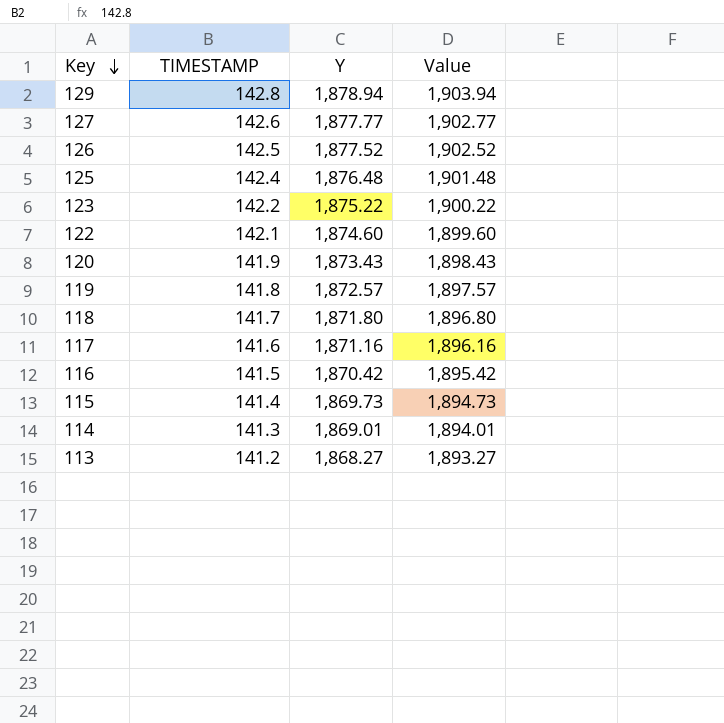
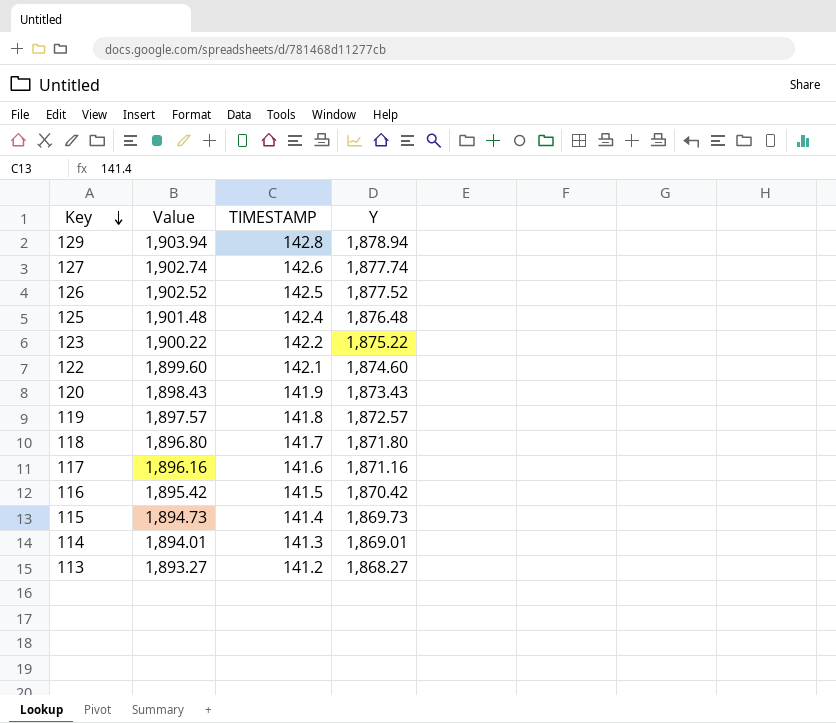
column Value | position: 4 -> 2
127 | Value: 1,902.77 -> 1,902.74
127 | Y: 1,877.77 -> 1,877.74

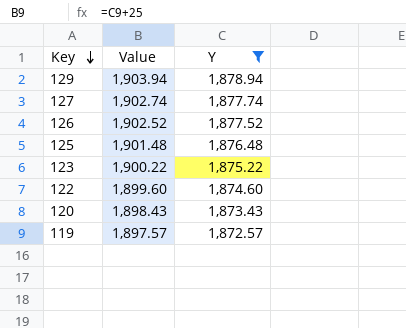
filter: none -> Y >= 1,872.57
column TIMESTAMP | position: 3 -> none

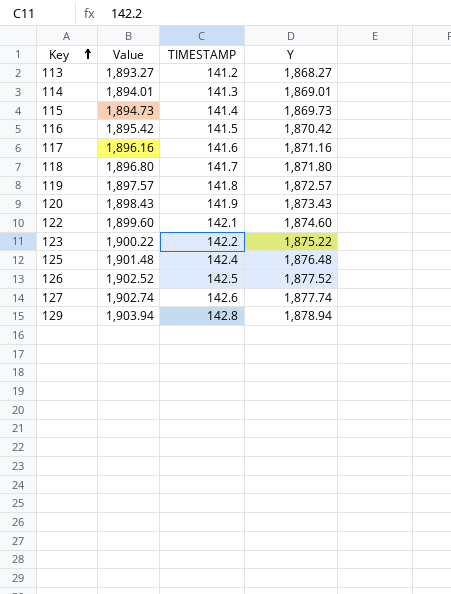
filter: Y >= 1,872.57 -> none
row order: Key descending -> Key ascending
column TIMESTAMP | position: none -> 3

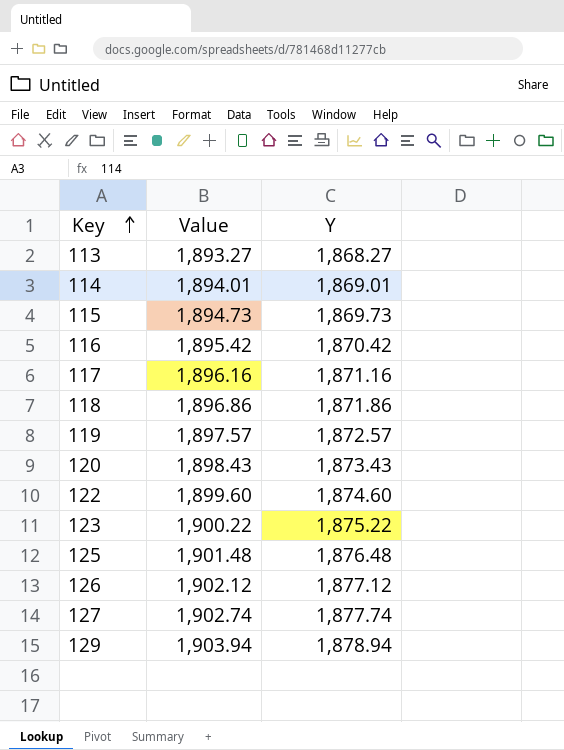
column TIMESTAMP | position: 3 -> none
118 | Value: 1,896.80 -> 1,896.86
118 | Y: 1,871.80 -> 1,871.86
126 | Value: 1,902.52 -> 1,902.12
126 | Y: 1,877.52 -> 1,877.12

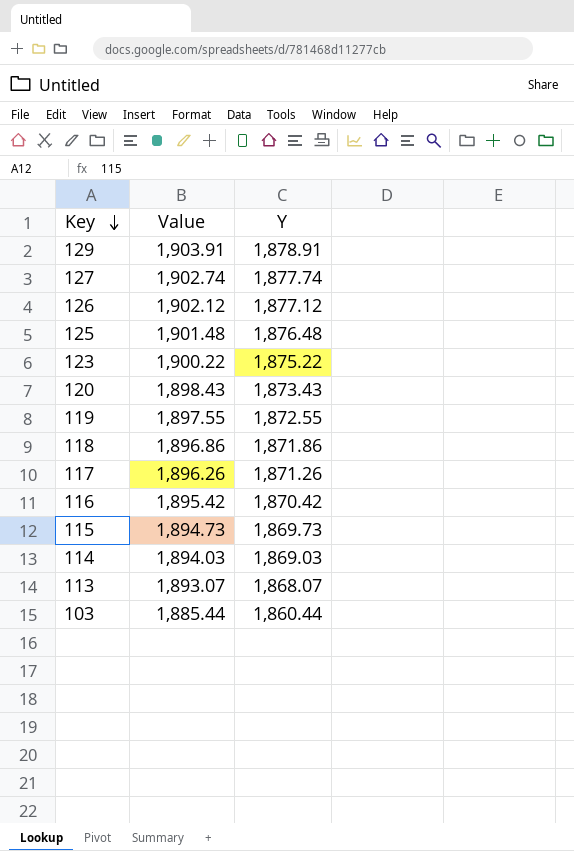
row order: Key ascending -> Key descending
row 122: 1,899.60 | 1,874.60 -> none
129 | Value: 1,903.94 -> 1,903.91
129 | Y: 1,878.94 -> 1,878.91
119 | Value: 1,897.57 -> 1,897.55
119 | Y: 1,872.57 -> 1,872.55
117 | Value: 1,896.16 -> 1,896.26
117 | Y: 1,871.16 -> 1,871.26
114 | Value: 1,894.01 -> 1,894.03
114 | Y: 1,869.01 -> 1,869.03
113 | Value: 1,893.27 -> 1,893.07
113 | Y: 1,868.27 -> 1,868.07
row 103: none -> 1,885.44 | 1,860.44

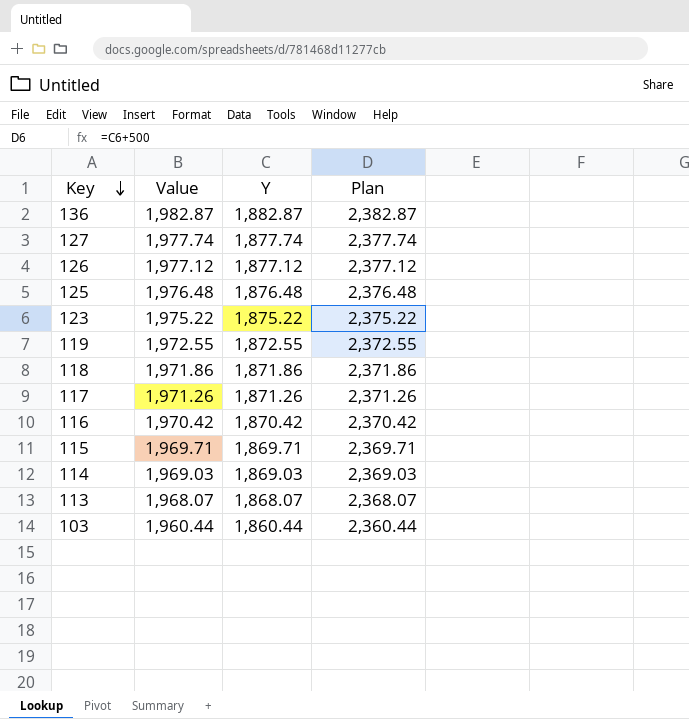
column Value | formula: [Y] + 25 -> [Y] + 100
column Plan | formula: none -> [Y] + 500
row 129: 1,903.91 | 1,878.91 -> none
row 120: 1,898.43 | 1,873.43 -> none
row 136: none -> 1,982.87 | 1,882.87 | 2,382.87
115 | Y: 1,869.73 -> 1,869.71

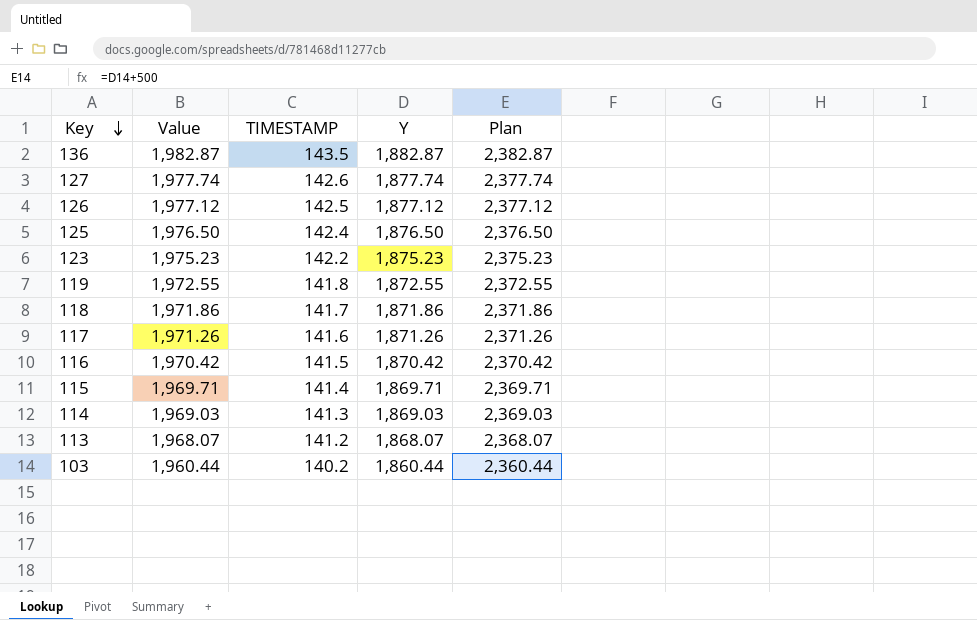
column TIMESTAMP | position: none -> 3
125 | Value: 1,976.48 -> 1,976.50
125 | Y: 1,876.48 -> 1,876.50
125 | Plan: 2,376.48 -> 2,376.50
123 | Value: 1,975.22 -> 1,975.23
123 | Y: 1,875.22 -> 1,875.23
123 | Plan: 2,375.22 -> 2,375.23

